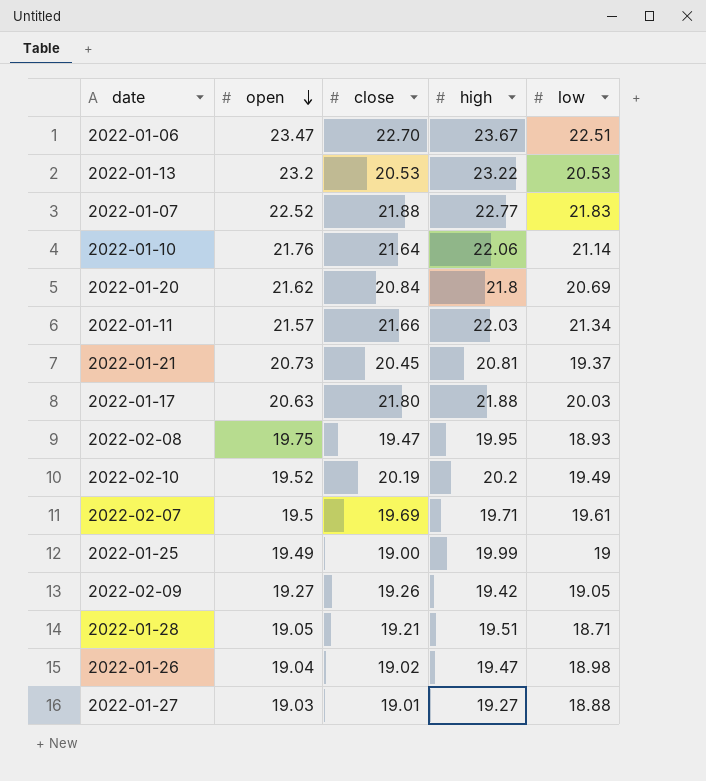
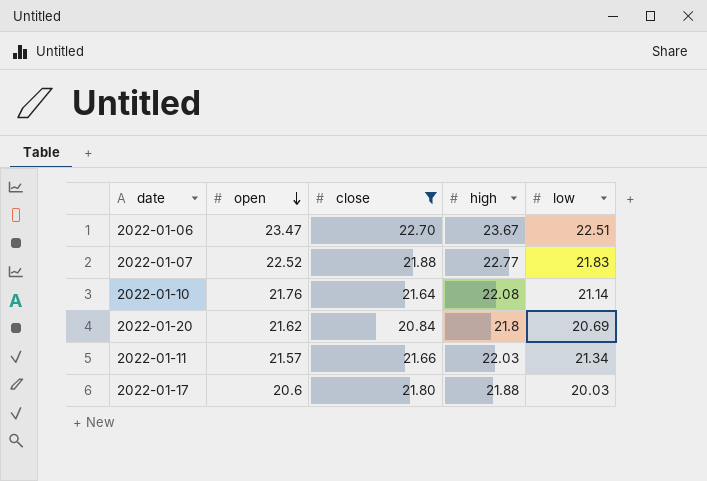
filter: none -> close >= 20.84
2022-01-10 | high: 22.06 -> 22.08
2022-01-17 | open: 20.63 -> 20.6

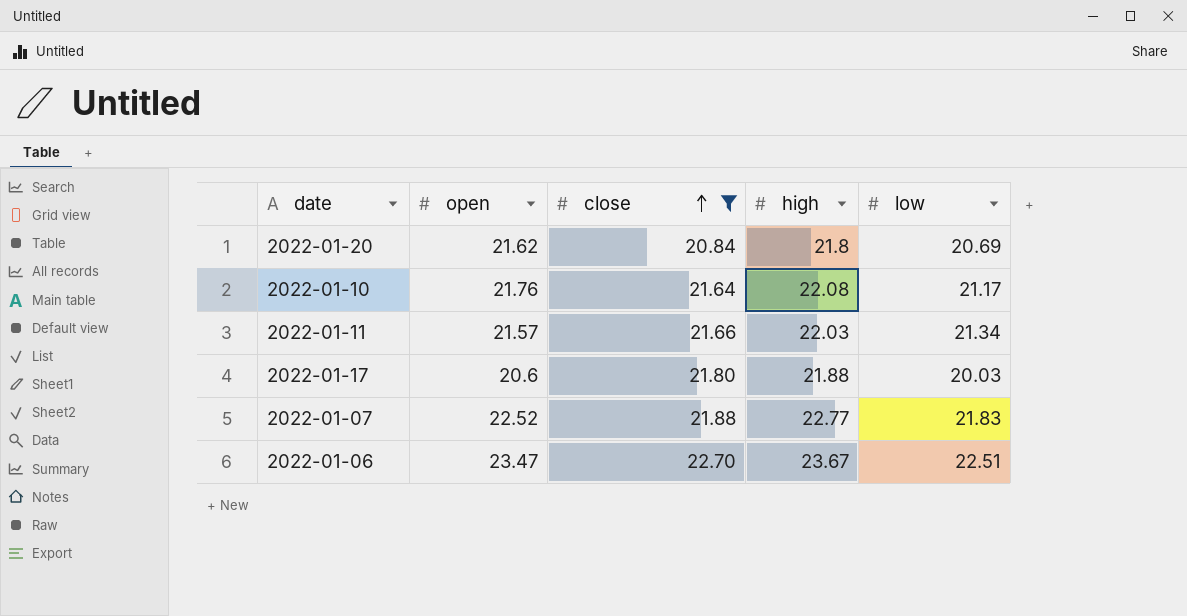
row order: open descending -> close ascending
2022-01-10 | low: 21.14 -> 21.17

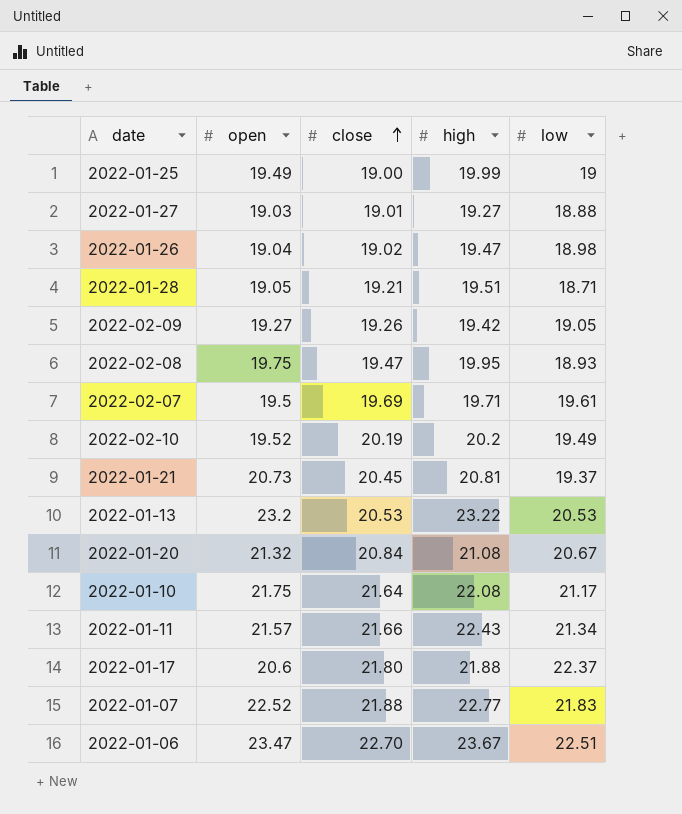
filter: close >= 20.84 -> none
2022-01-20 | open: 21.62 -> 21.32
2022-01-20 | high: 21.8 -> 21.08
2022-01-20 | low: 20.69 -> 20.67
2022-01-10 | open: 21.76 -> 21.75
2022-01-11 | high: 22.03 -> 22.43
2022-01-17 | low: 20.03 -> 22.37

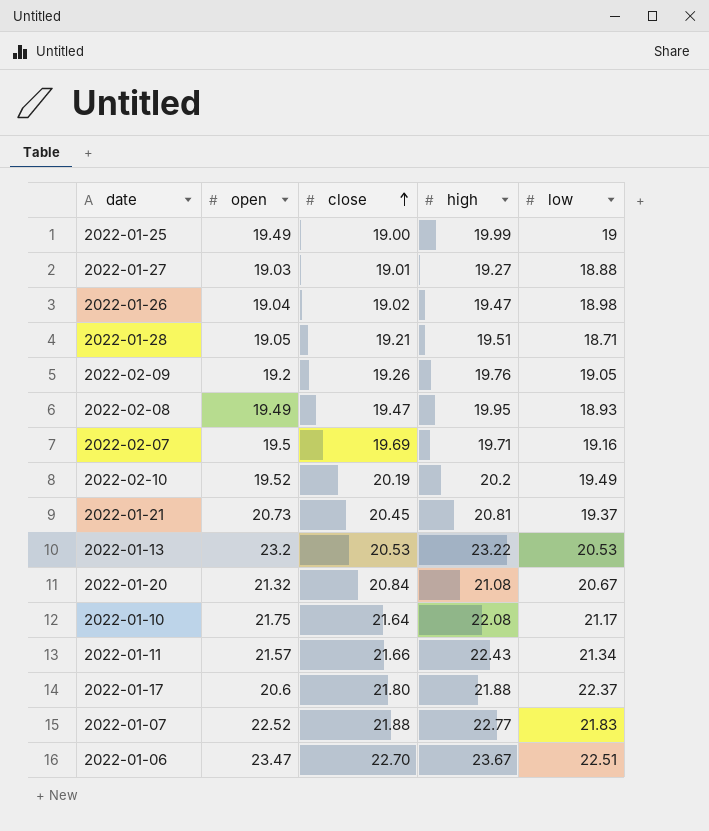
2022-02-09 | open: 19.27 -> 19.2
2022-02-09 | high: 19.42 -> 19.76
2022-02-08 | open: 19.75 -> 19.49
2022-02-07 | low: 19.61 -> 19.16

